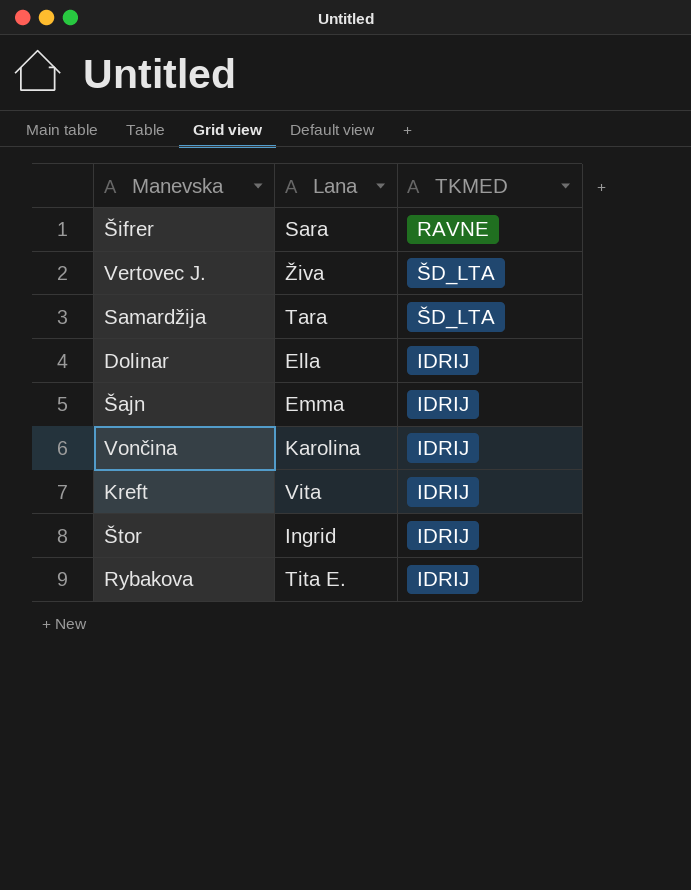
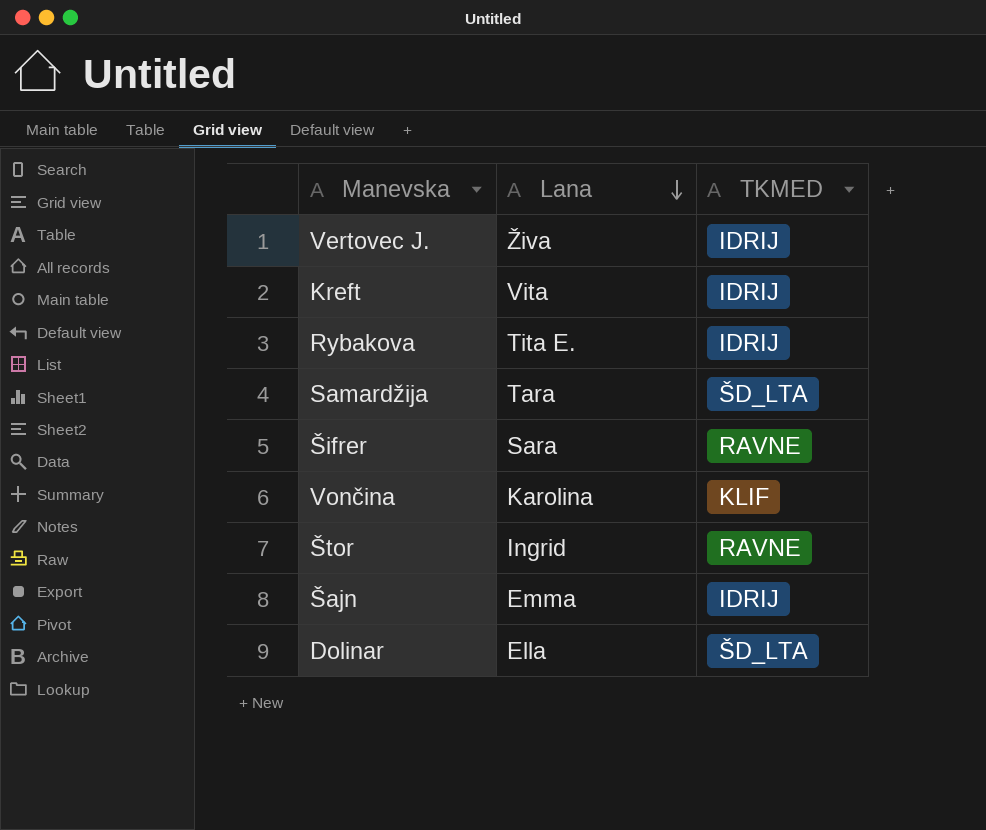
row order: none -> Lana descending
Vertovec J. | TKMED: ŠD_LTA -> IDRIJ
Vončina | TKMED: IDRIJ -> KLIF
Štor | TKMED: IDRIJ -> RAVNE
Dolinar | TKMED: IDRIJ -> ŠD_LTA

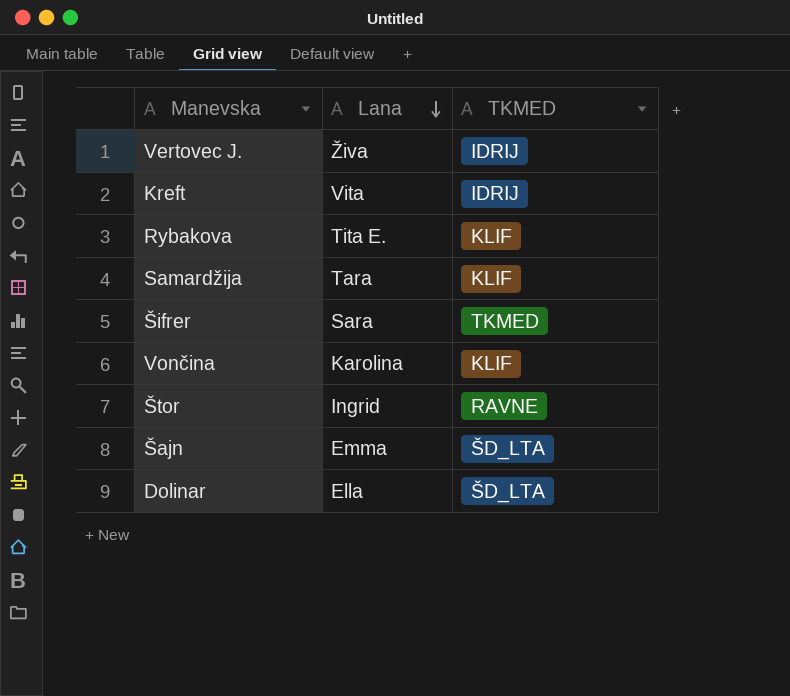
Rybakova | TKMED: IDRIJ -> KLIF
Samardžija | TKMED: ŠD_LTA -> KLIF
Šifrer | TKMED: RAVNE -> TKMED
Šajn | TKMED: IDRIJ -> ŠD_LTA

